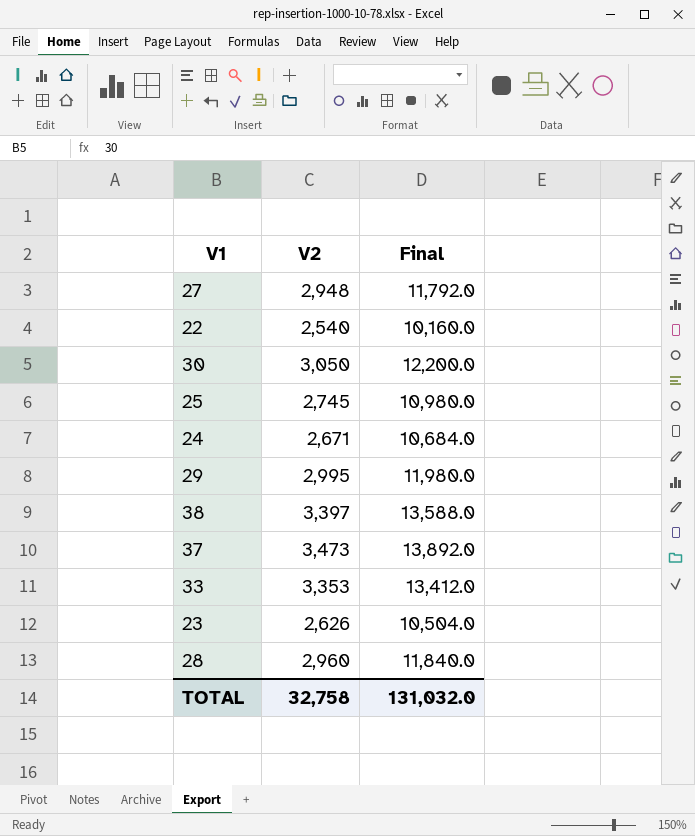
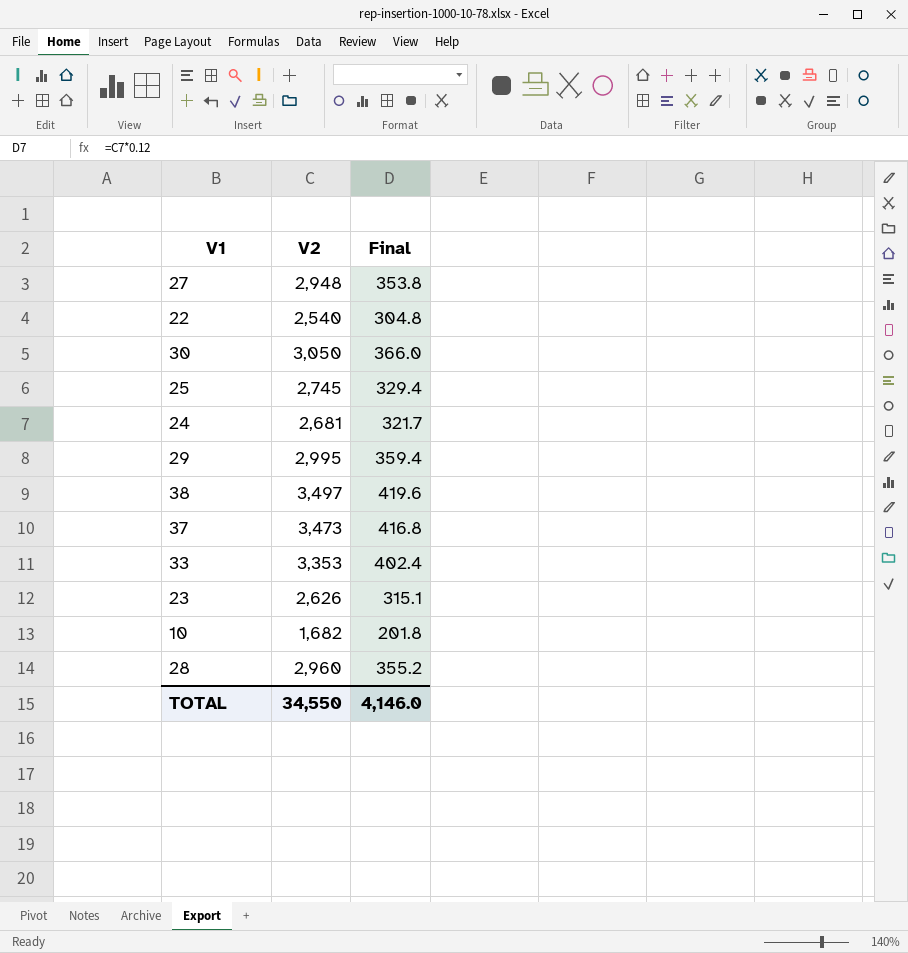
column Final | formula: [V2] * 4 -> [V2] * 0.12
24 | V2: 2,671 -> 2,681
38 | V2: 3,397 -> 3,497
row 10: none -> 1,682 | 201.8
TOTAL | V2: 32,758 -> 34,550
TOTAL | Final: 131,032.0 -> 4,146.0

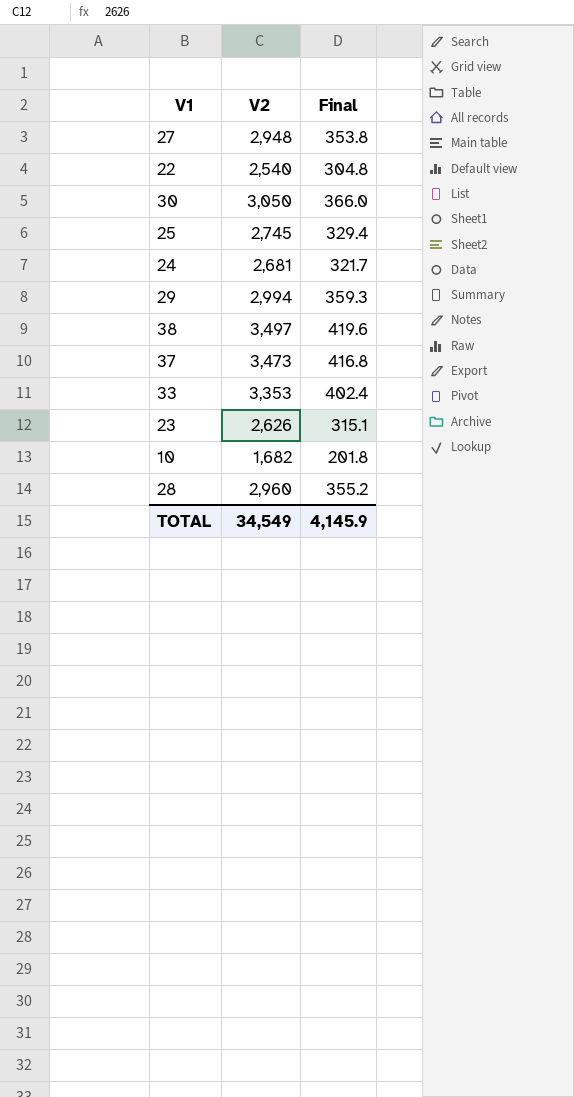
29 | V2: 2,995 -> 2,994
29 | Final: 359.4 -> 359.3
TOTAL | V2: 34,550 -> 34,549
TOTAL | Final: 4,146.0 -> 4,145.9

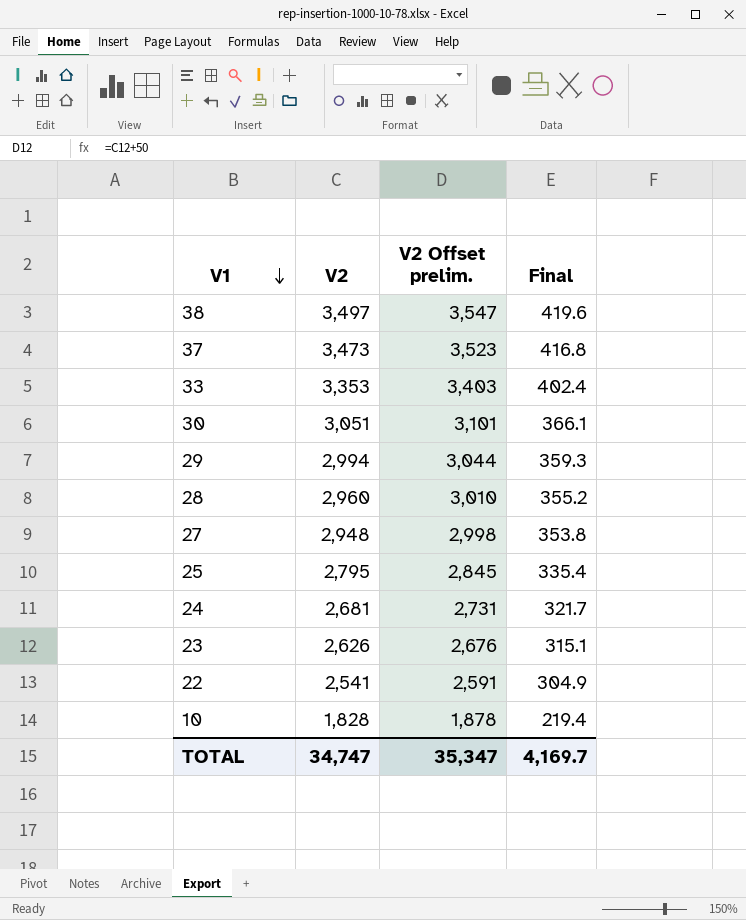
row order: none -> V1 descending
column V2 Offset prelim. | formula: none -> [V2] + 50
30 | V2: 3,050 -> 3,051
30 | Final: 366.0 -> 366.1
25 | V2: 2,745 -> 2,795
25 | Final: 329.4 -> 335.4
22 | V2: 2,540 -> 2,541
22 | Final: 304.8 -> 304.9
10 | V2: 1,682 -> 1,828
10 | Final: 201.8 -> 219.4
TOTAL | V2: 34,549 -> 34,747
TOTAL | Final: 4,145.9 -> 4,169.7

